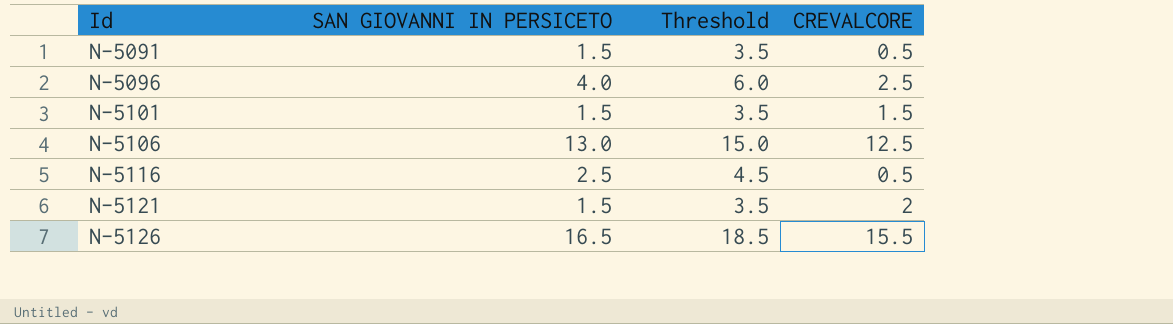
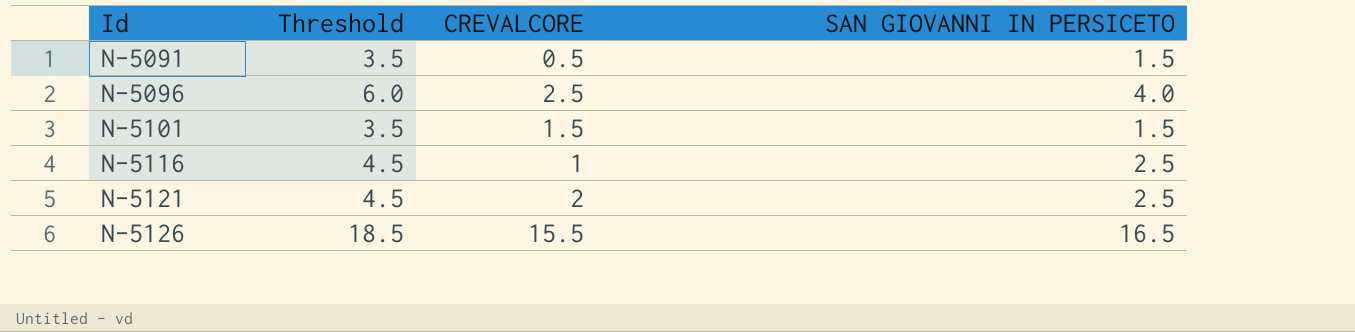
column SAN GIOVANNI IN PERSICETO | position: 2 -> 4
row N-5106: 13.0 | 15.0 | 12.5 -> none
N-5116 | CREVALCORE: 0.5 -> 1
N-5121 | Threshold: 3.5 -> 4.5
N-5121 | SAN GIOVANNI IN PERSICETO: 1.5 -> 2.5

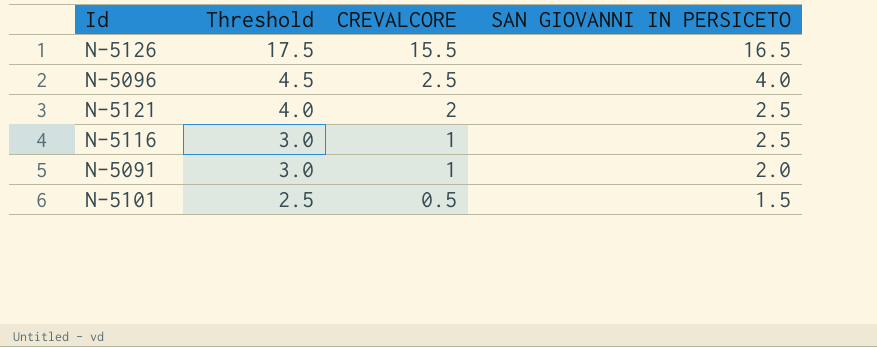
row order: Id ascending -> Threshold descending
column Threshold | formula: [SAN GIOVANNI IN PERSICETO] + 2 -> [CREVALCORE] + 2
N-5091 | CREVALCORE: 0.5 -> 1
N-5091 | SAN GIOVANNI IN PERSICETO: 1.5 -> 2.0
N-5101 | CREVALCORE: 1.5 -> 0.5

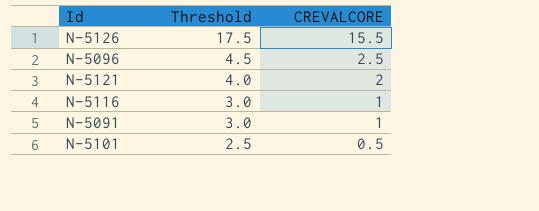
column SAN GIOVANNI IN PERSICETO | position: 4 -> none

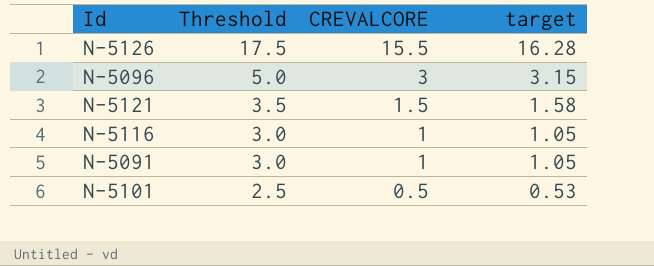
column target | formula: none -> [CREVALCORE] * 1.05
N-5096 | Threshold: 4.5 -> 5.0
N-5096 | CREVALCORE: 2.5 -> 3
N-5121 | Threshold: 4.0 -> 3.5
N-5121 | CREVALCORE: 2 -> 1.5

